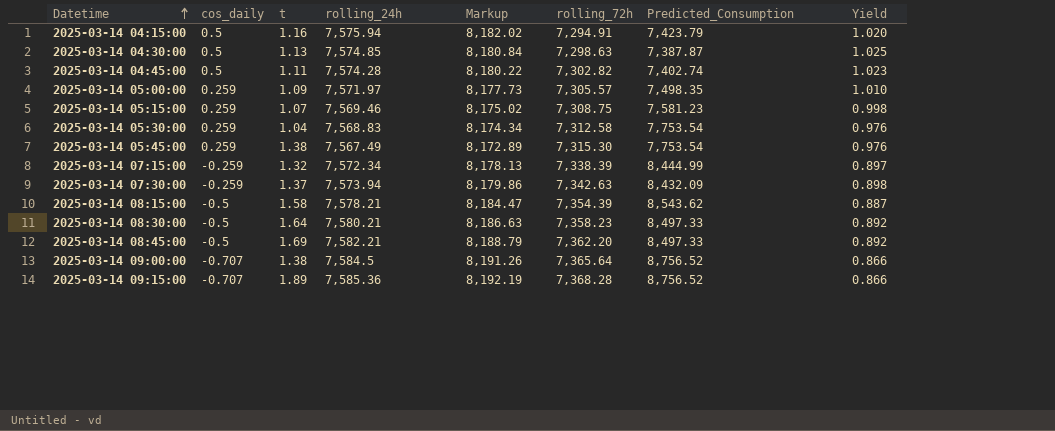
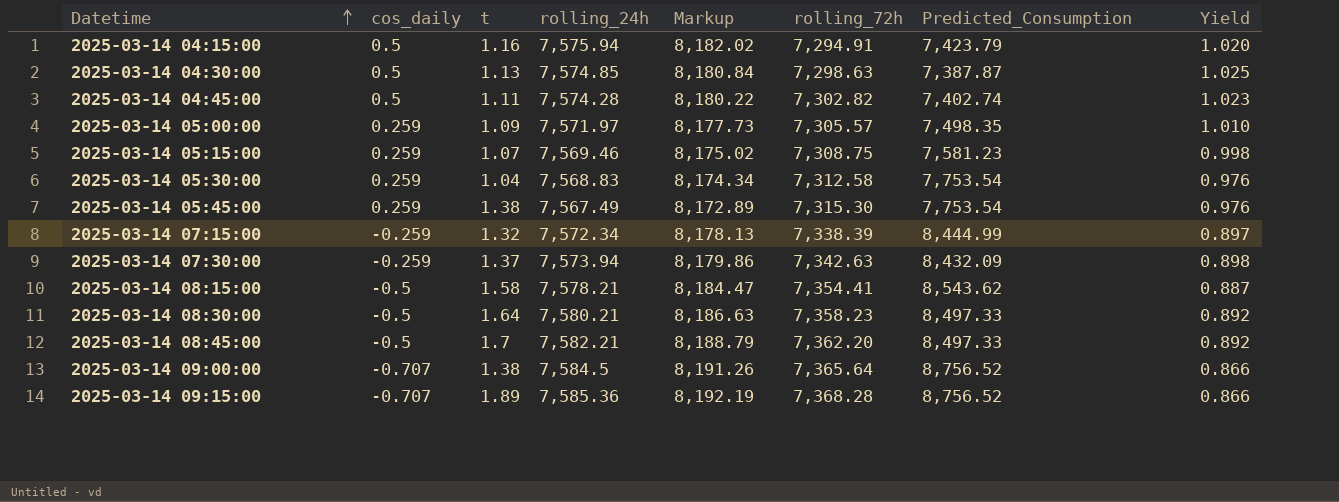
2025-03-14 08:15:00 | rolling_72h: 7,354.39 -> 7,354.41
2025-03-14 08:45:00 | t: 1.69 -> 1.7

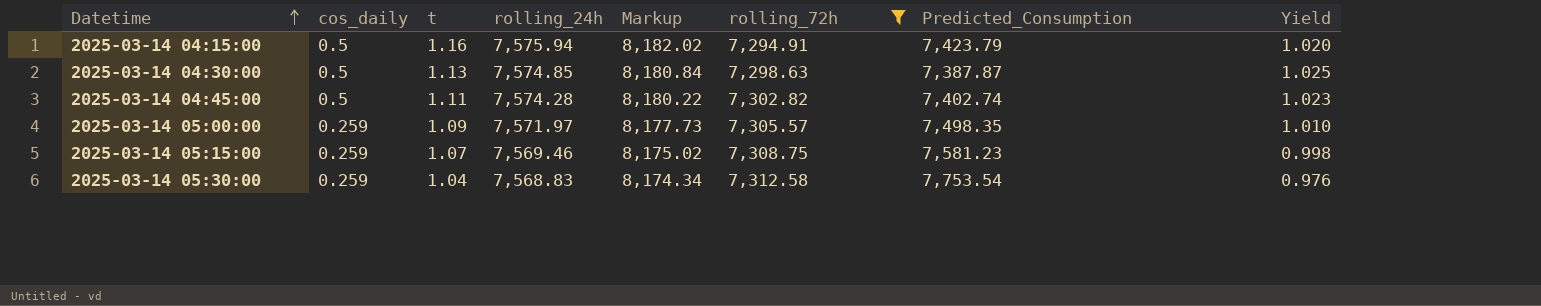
filter: none -> rolling_72h <= 7,312.58

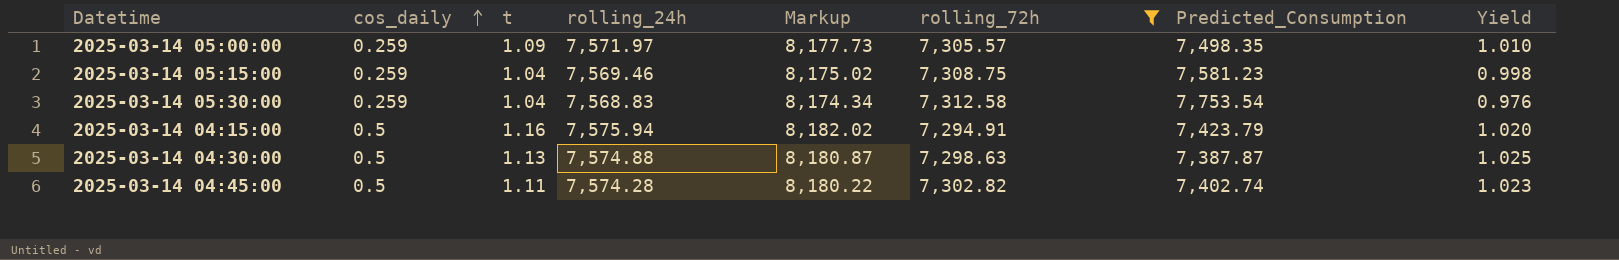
row order: Datetime ascending -> cos_daily ascending
2025-03-14 05:15:00 | t: 1.07 -> 1.04
2025-03-14 04:30:00 | rolling_24h: 7,574.85 -> 7,574.88
2025-03-14 04:30:00 | Markup: 8,180.84 -> 8,180.87

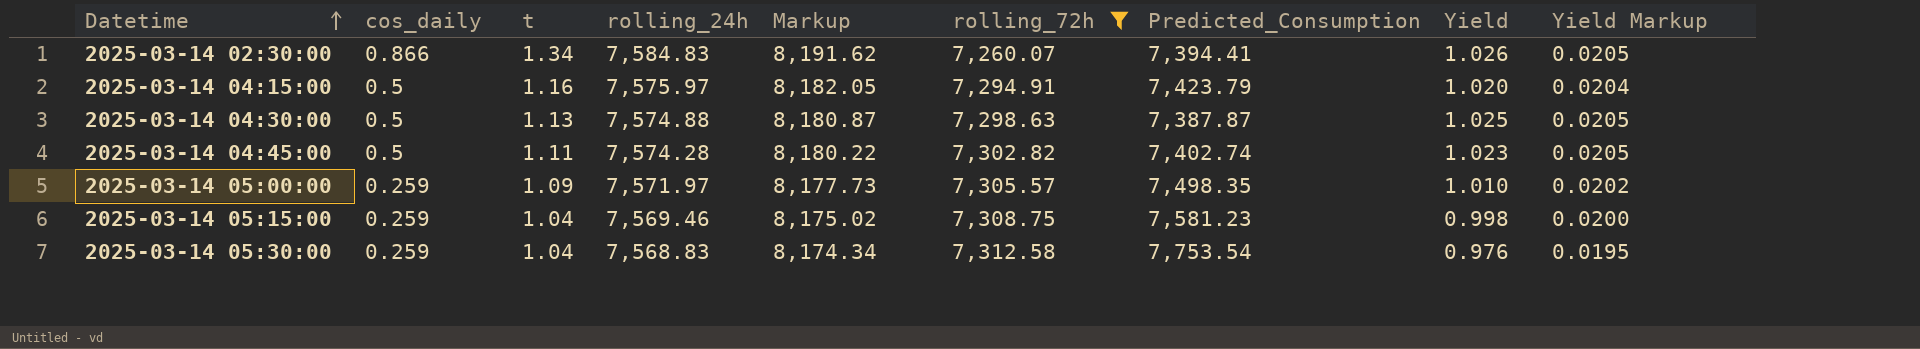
row order: cos_daily ascending -> Datetime ascending
column Yield Markup | formula: none -> [Yield] * 0.02
row 2025-03-14 02:30:00: none -> 0.866 | 1.34 | 7,584.83 | 8,191.62 | 7,260.07 | 7,394.41 | 1.026 | 0.0205
2025-03-14 04:15:00 | rolling_24h: 7,575.94 -> 7,575.97
2025-03-14 04:15:00 | Markup: 8,182.02 -> 8,182.05

